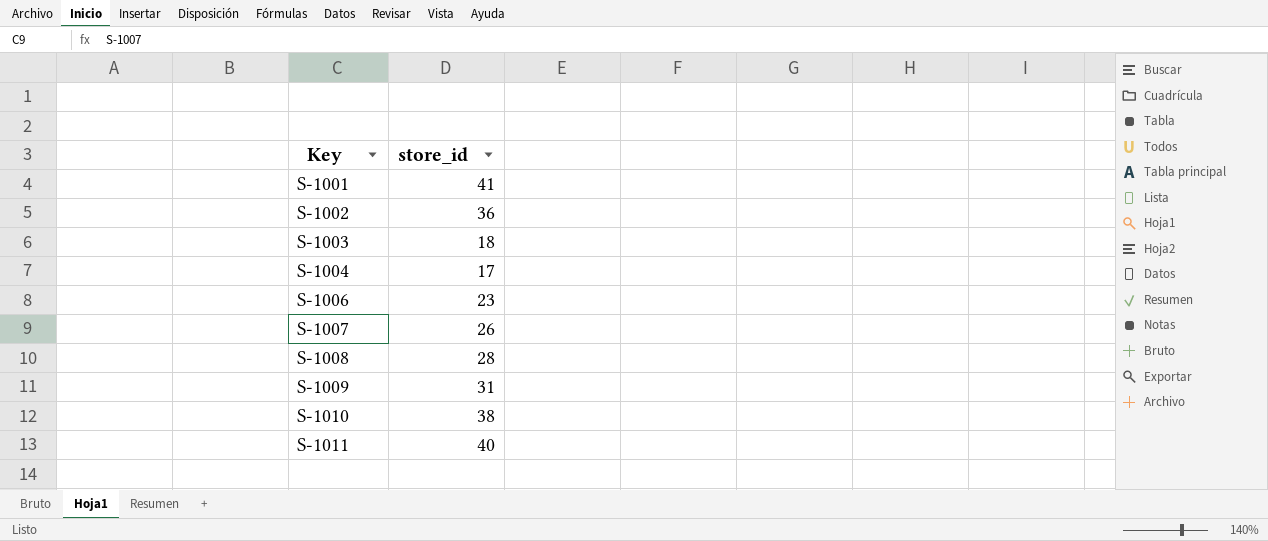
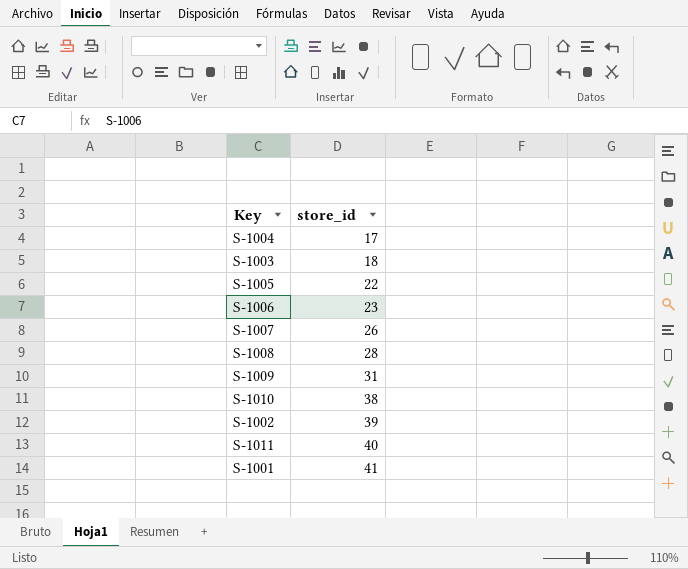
row order: Key ascending -> store_id ascending
row S-1005: none -> 22
S-1002 | store_id: 36 -> 39

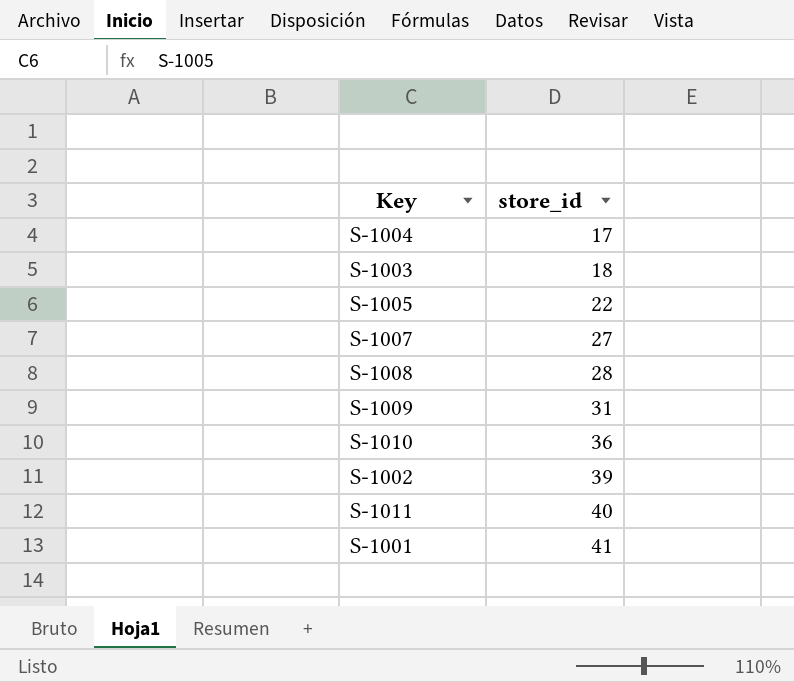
row S-1006: 23 -> none
S-1007 | store_id: 26 -> 27
S-1010 | store_id: 38 -> 36

